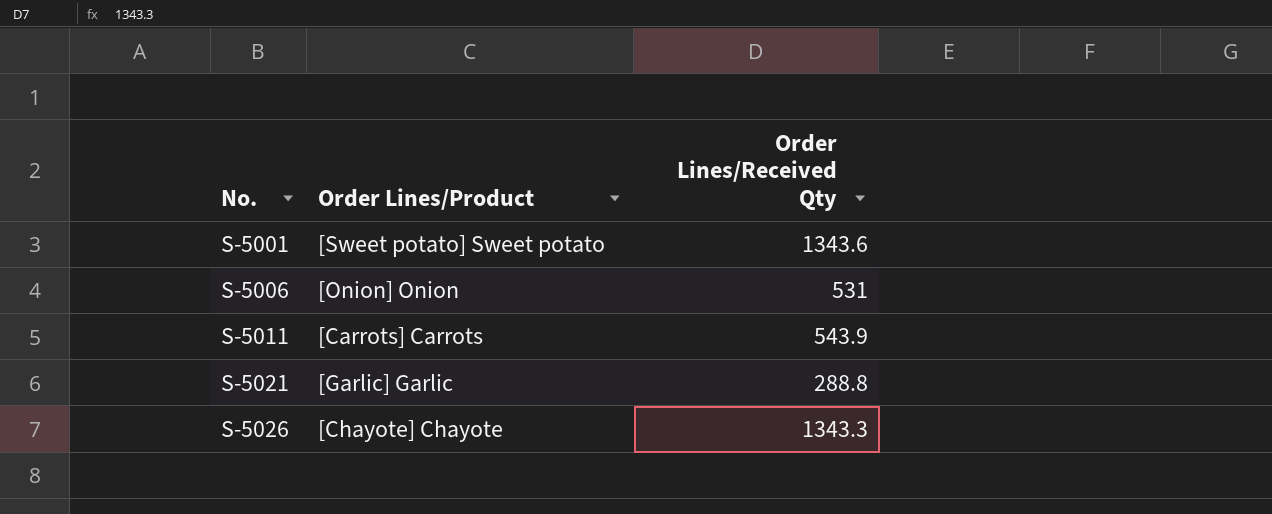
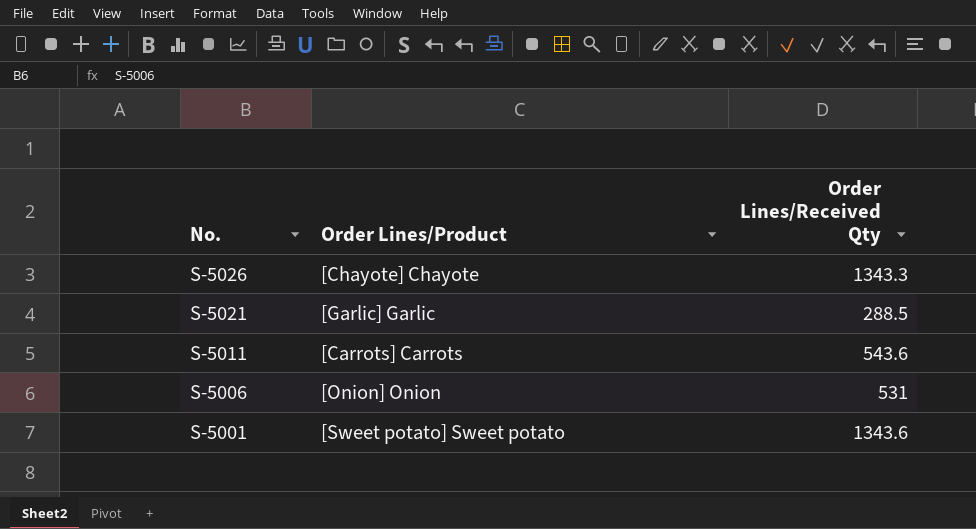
row order: No. ascending -> No. descending
S-5021 | Order Lines/Received Qty: 288.8 -> 288.5
S-5011 | Order Lines/Received Qty: 543.9 -> 543.6

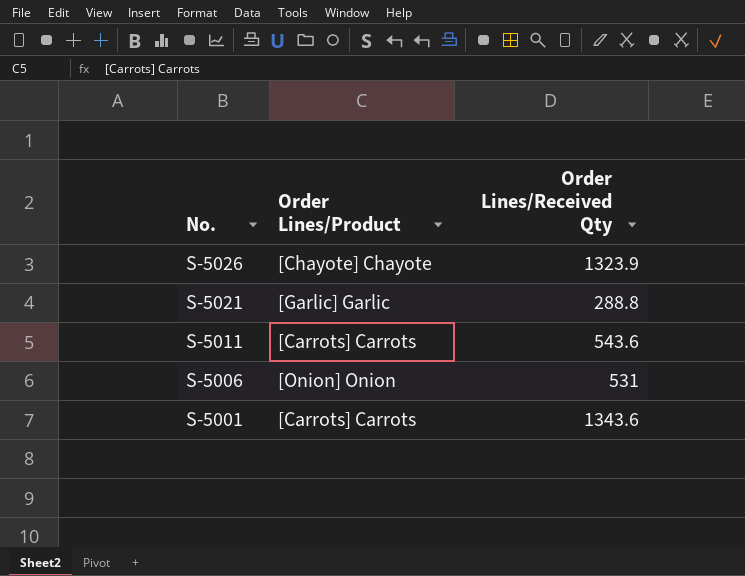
S-5026 | Order Lines/Received Qty: 1343.3 -> 1323.9
S-5021 | Order Lines/Received Qty: 288.5 -> 288.8
S-5001 | Order Lines/Product: [Sweet potato] Sweet potato -> [Carrots] Carrots

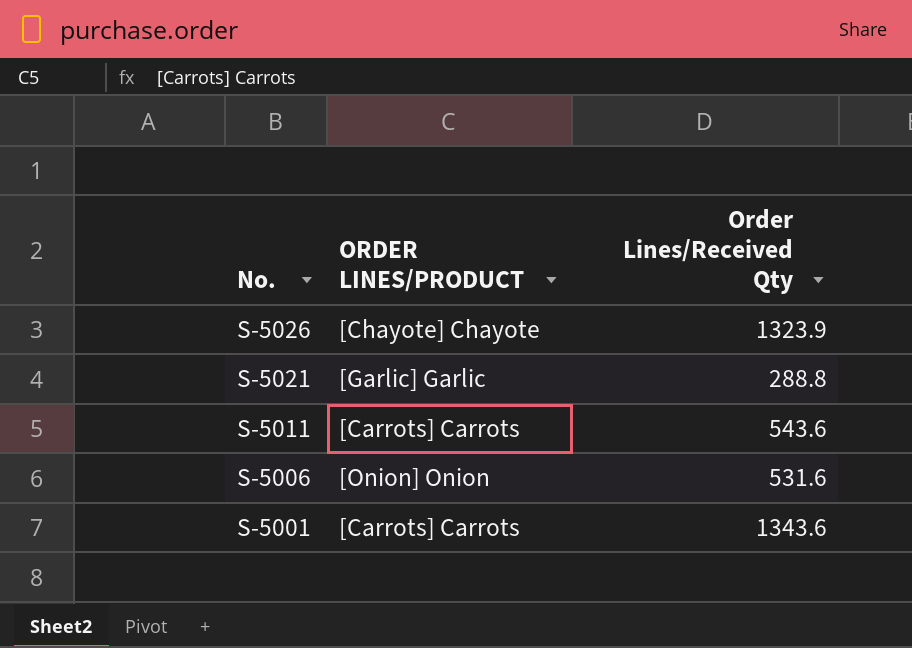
column name: Order Lines/Product -> ORDER LINES/PRODUCT
S-5006 | Order Lines/Received Qty: 531 -> 531.6

